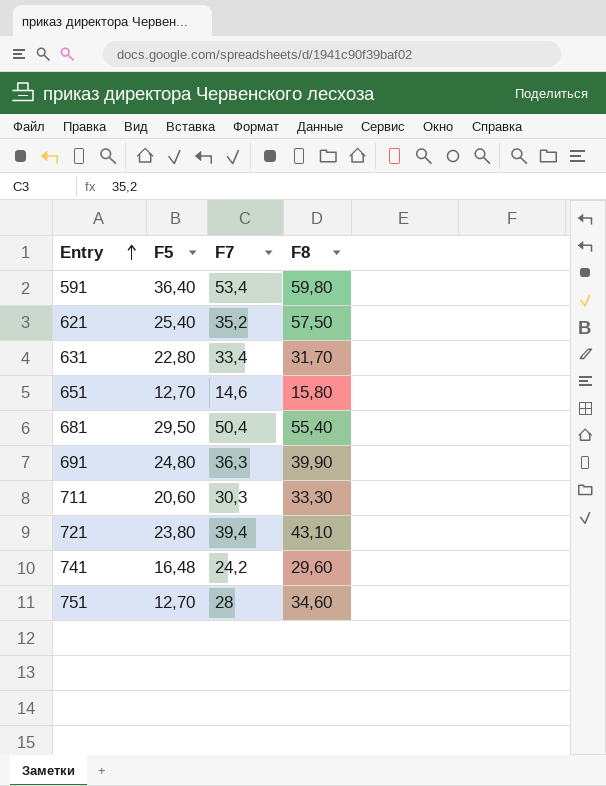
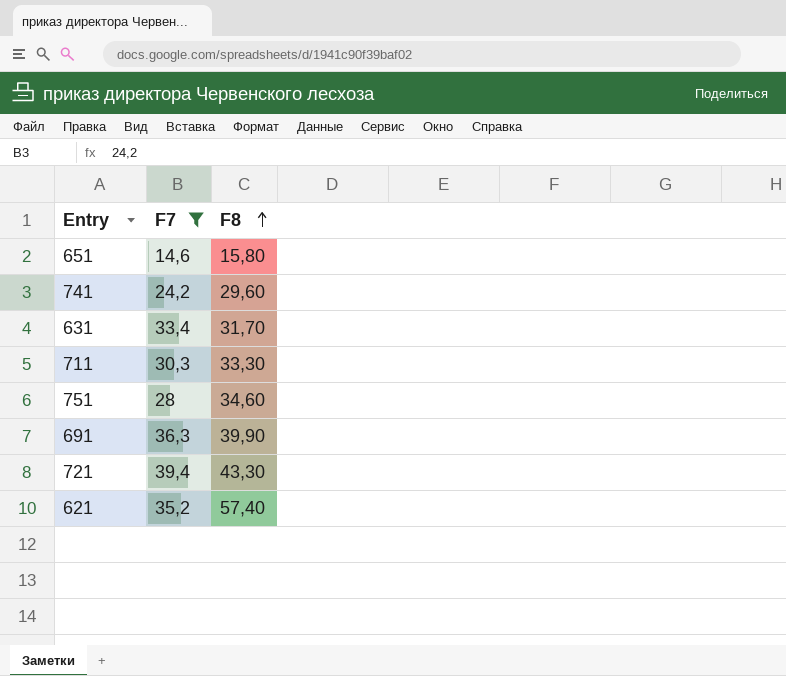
filter: none -> F7 <= 39,4
row order: Entry ascending -> F8 ascending
column F5 | position: 2 -> none
721 | F8: 43,10 -> 43,30
621 | F8: 57,50 -> 57,40

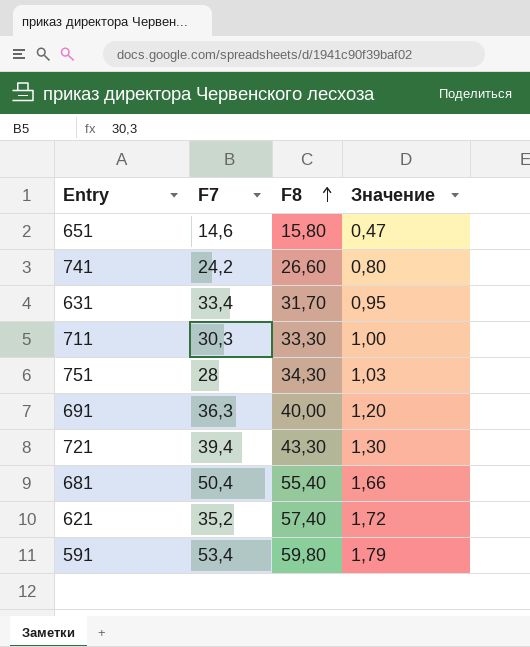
filter: F7 <= 39,4 -> none
column Значение | formula: none -> [F8] * 0,03
741 | F8: 29,60 -> 26,60
751 | F8: 34,60 -> 34,30
691 | F8: 39,90 -> 40,00

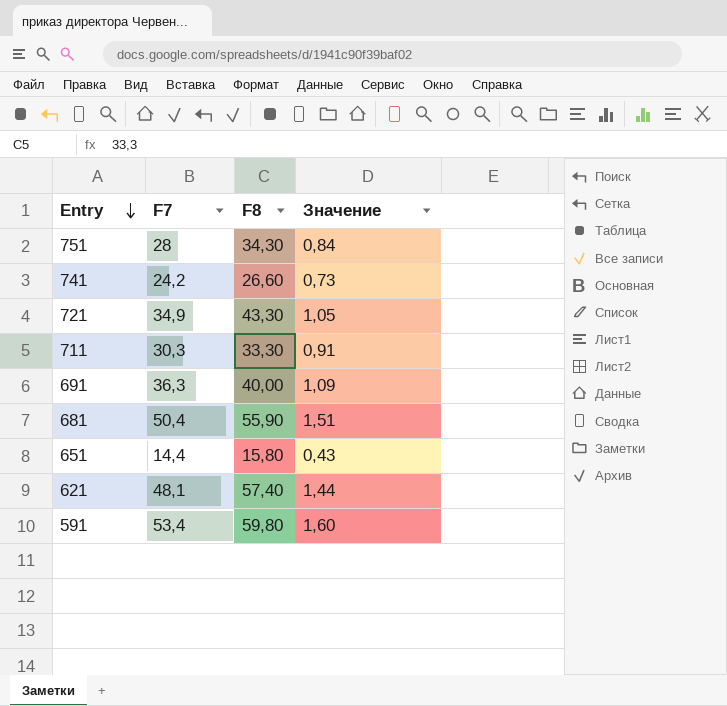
row order: F8 ascending -> Entry descending
column Значение | formula: [F8] * 0,03 -> [F7] * 0,03
row 631: 33,4 | 31,70 | 0,95 -> none
721 | F7: 39,4 -> 34,9
681 | F8: 55,40 -> 55,90
651 | F7: 14,6 -> 14,4
621 | F7: 35,2 -> 48,1

